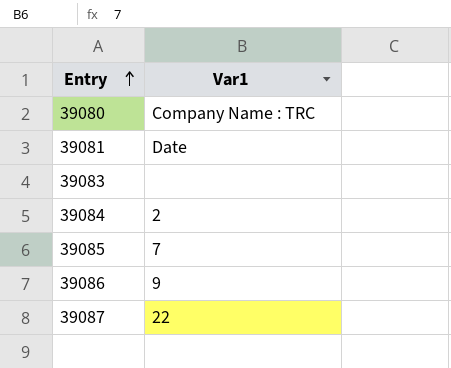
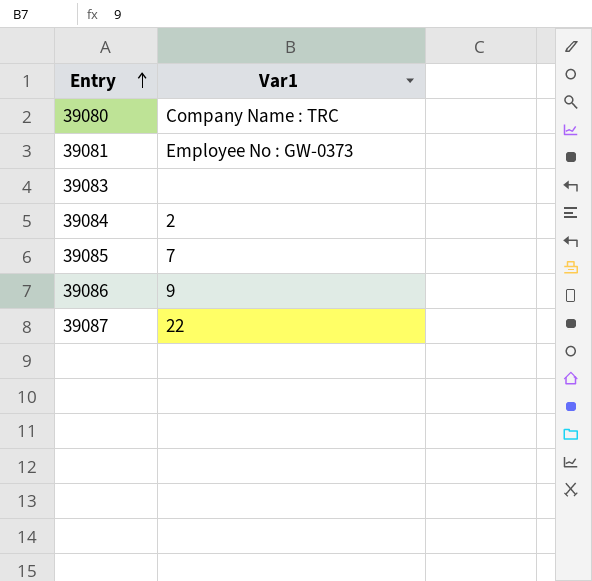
39081 | Var1: Date -> Employee No : GW-0373

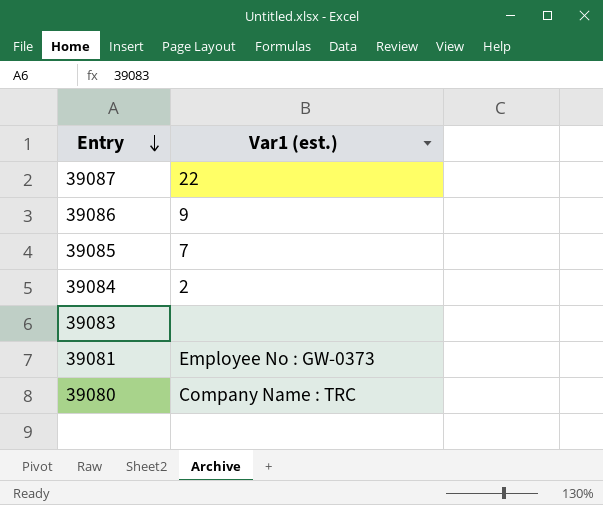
row order: Entry ascending -> Entry descending
column name: Var1 -> Var1 (est.)

